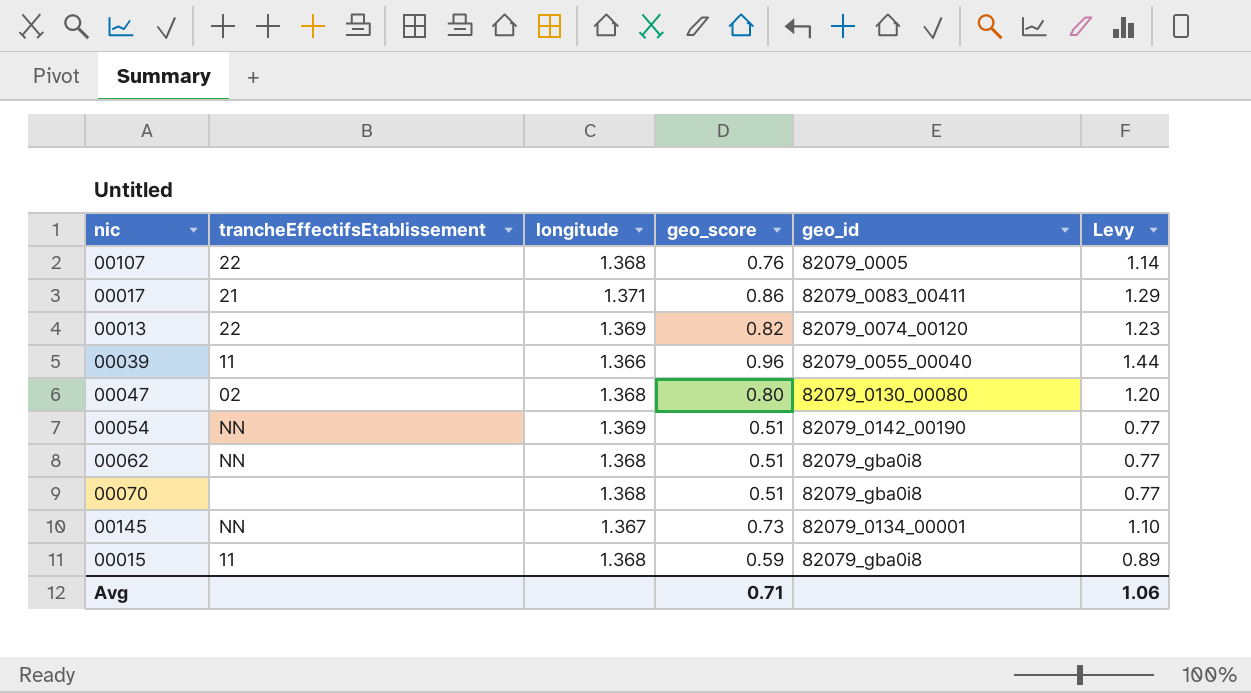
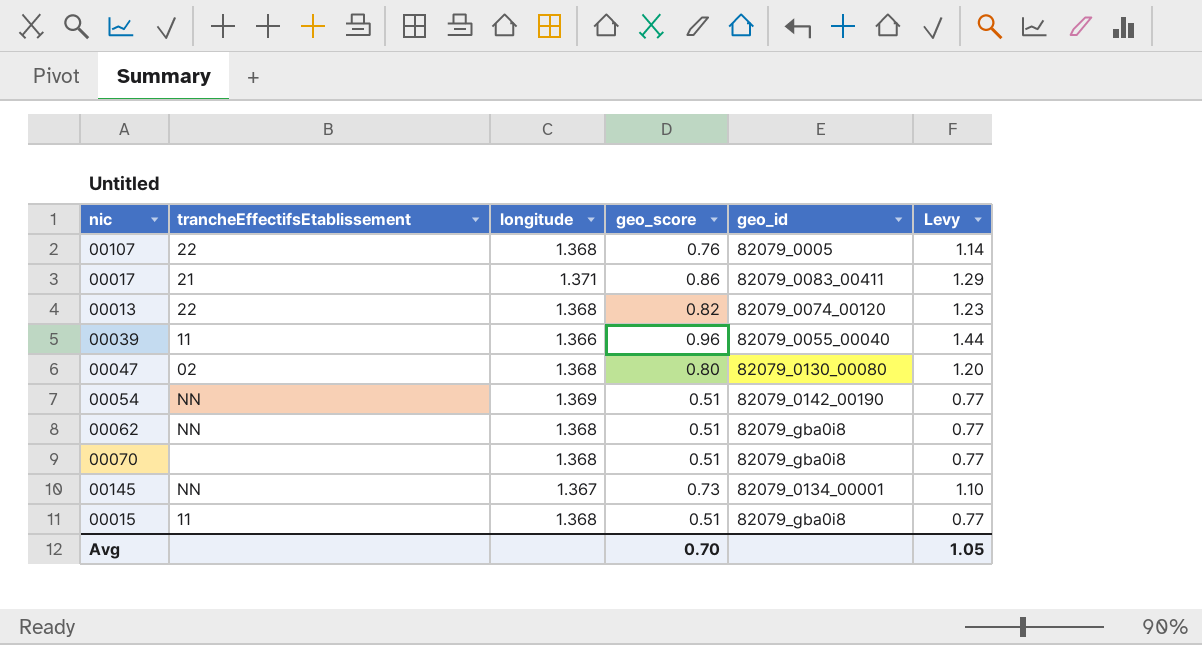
00013 | longitude: 1.369 -> 1.368
00015 | geo_score: 0.59 -> 0.51
00015 | Levy: 0.89 -> 0.77
Avg | geo_score: 0.71 -> 0.70
Avg | Levy: 1.06 -> 1.05

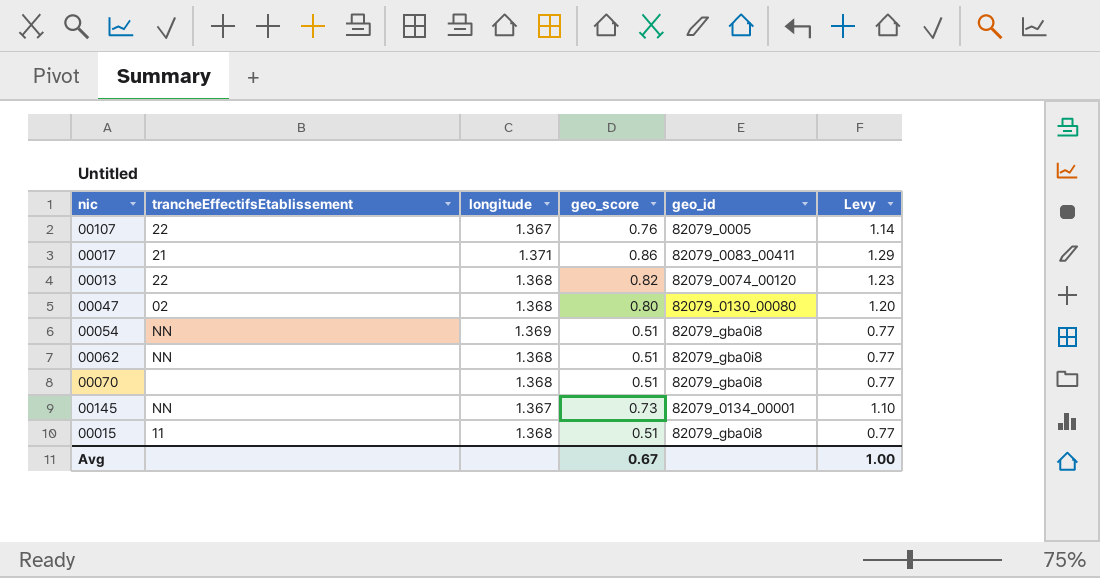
row 00039: 11 | 1.366 | 0.96 | 82079_0055_00040 | 1.44 -> none
00107 | longitude: 1.368 -> 1.367
00054 | geo_id: 82079_0142_00190 -> 82079_gba0i8
Avg | geo_score: 0.70 -> 0.67
Avg | Levy: 1.05 -> 1.00

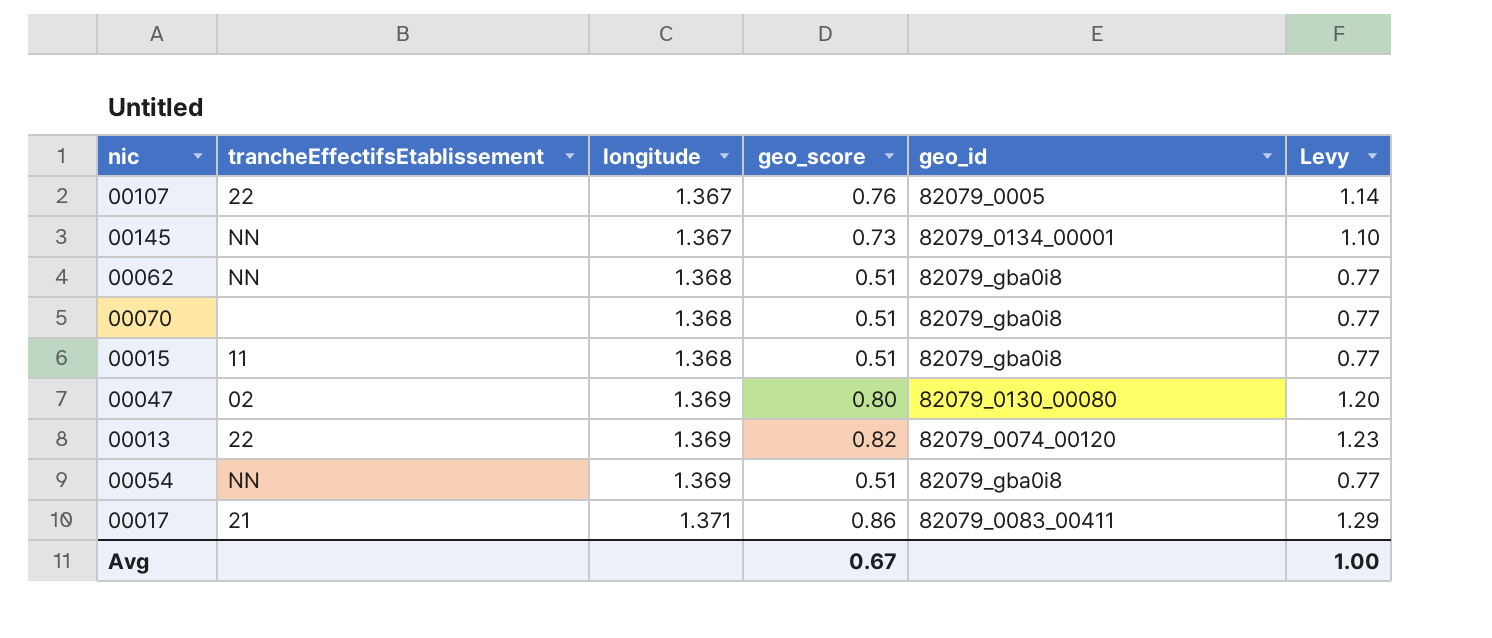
row order: none -> longitude ascending
00047 | longitude: 1.368 -> 1.369
00013 | longitude: 1.368 -> 1.369

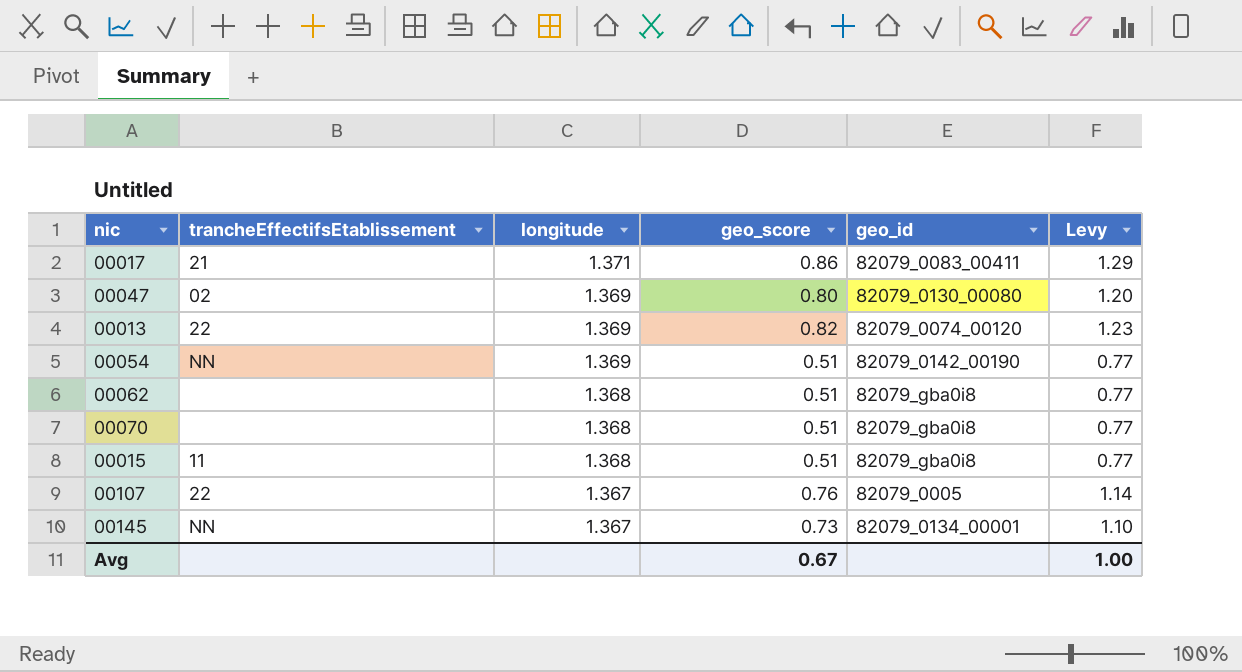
row order: longitude ascending -> longitude descending
00054 | geo_id: 82079_gba0i8 -> 82079_0142_00190
00062 | trancheEffectifsEtablissement: NN -> none

